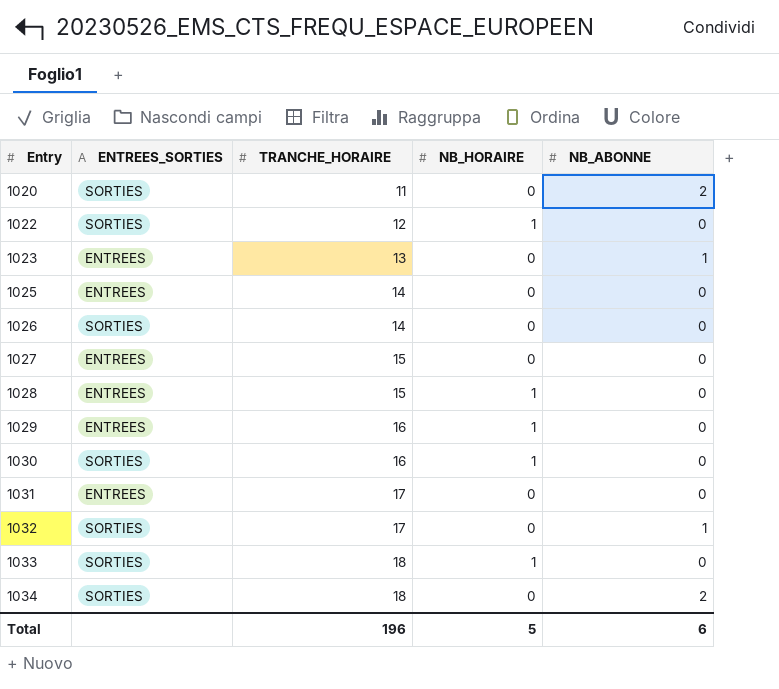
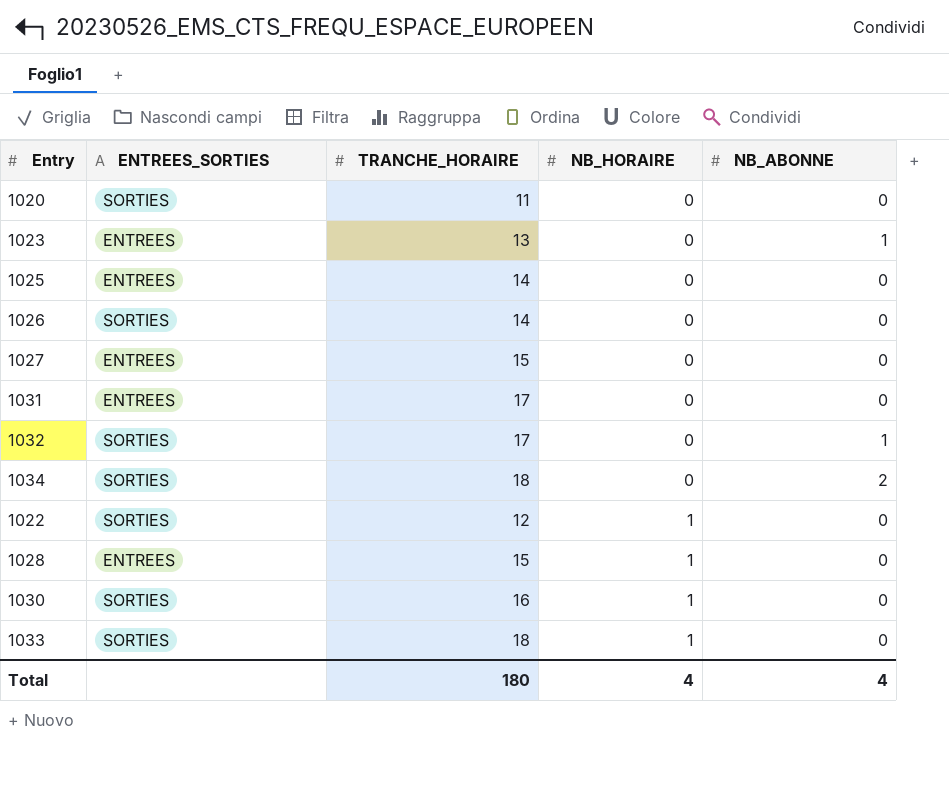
row order: Entry ascending -> NB_HORAIRE ascending
row 1029: ENTREES | 16 | 1 | 0 -> none
1020 | NB_ABONNE: 2 -> 0
Total | TRANCHE_HORAIRE: 196 -> 180
Total | NB_HORAIRE: 5 -> 4
Total | NB_ABONNE: 6 -> 4

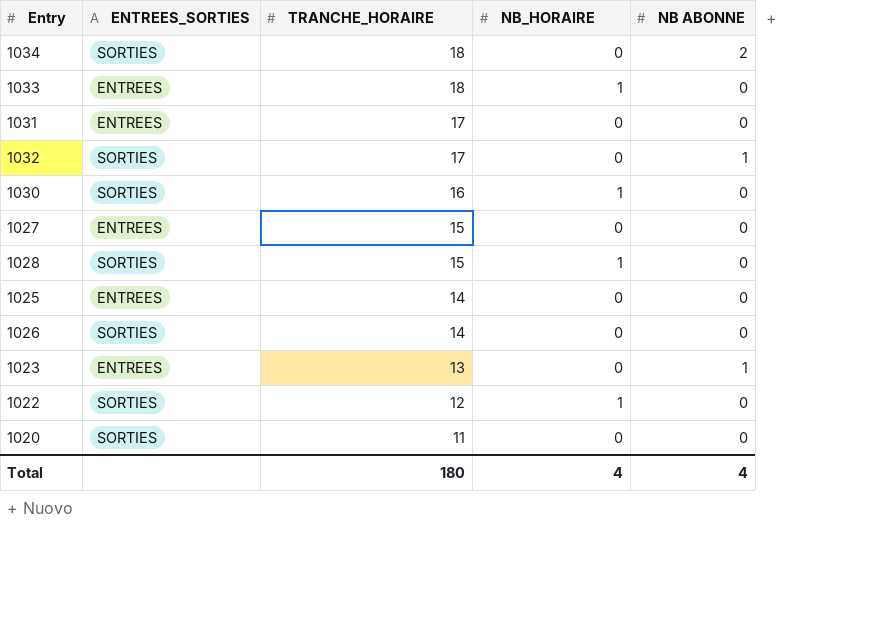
row order: NB_HORAIRE ascending -> TRANCHE_HORAIRE descending
column name: NB_ABONNE -> NB ABONNE
1033 | ENTREES_SORTIES: SORTIES -> ENTREES
1028 | ENTREES_SORTIES: ENTREES -> SORTIES

